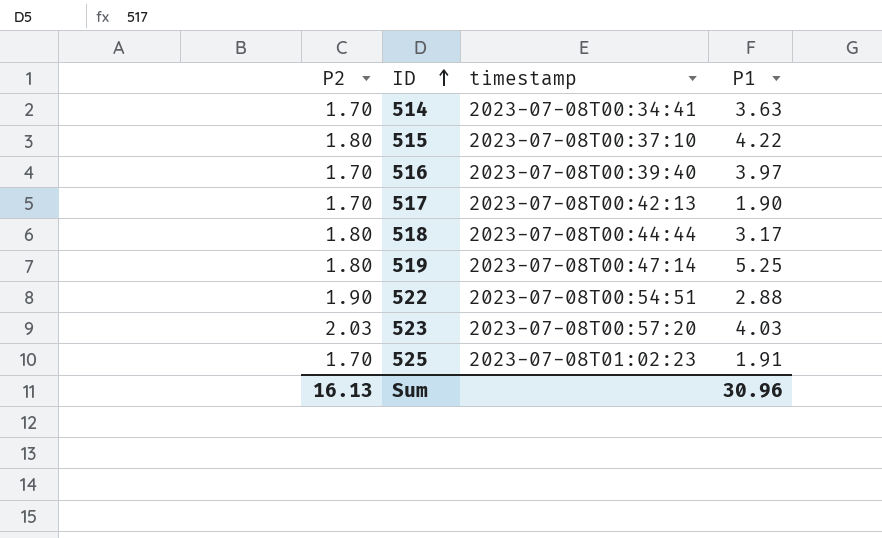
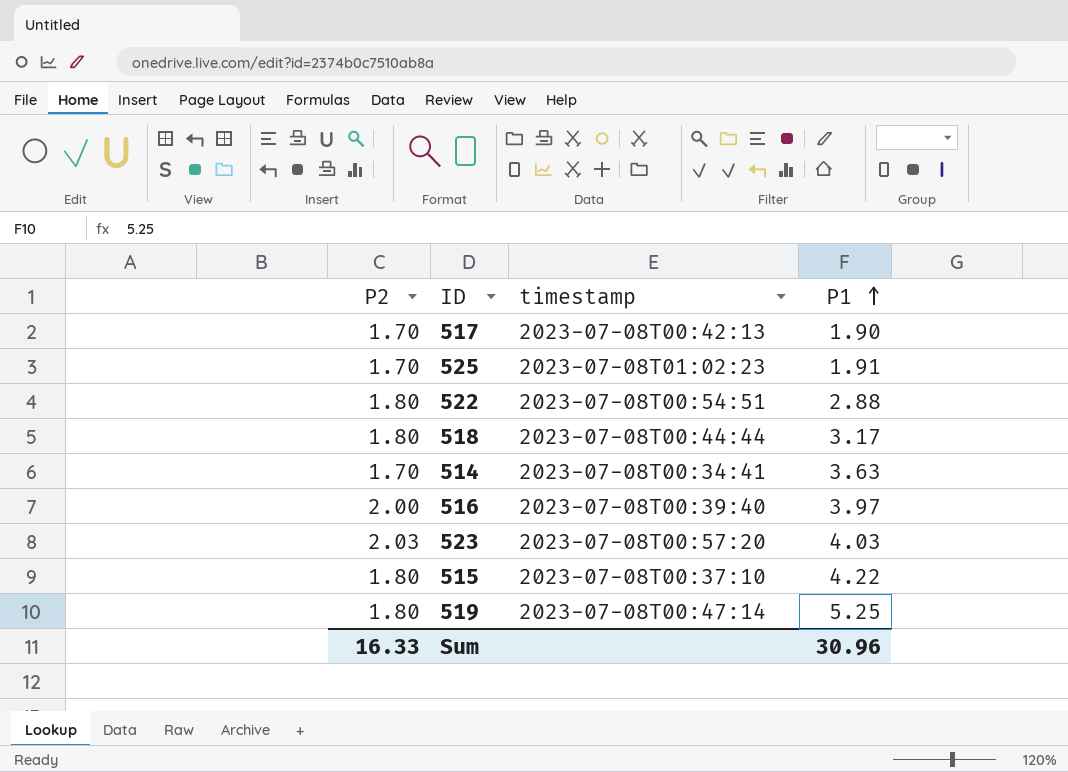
row order: ID ascending -> P1 ascending
522 | P2: 1.90 -> 1.80
516 | P2: 1.70 -> 2.00
Sum | P2: 16.13 -> 16.33

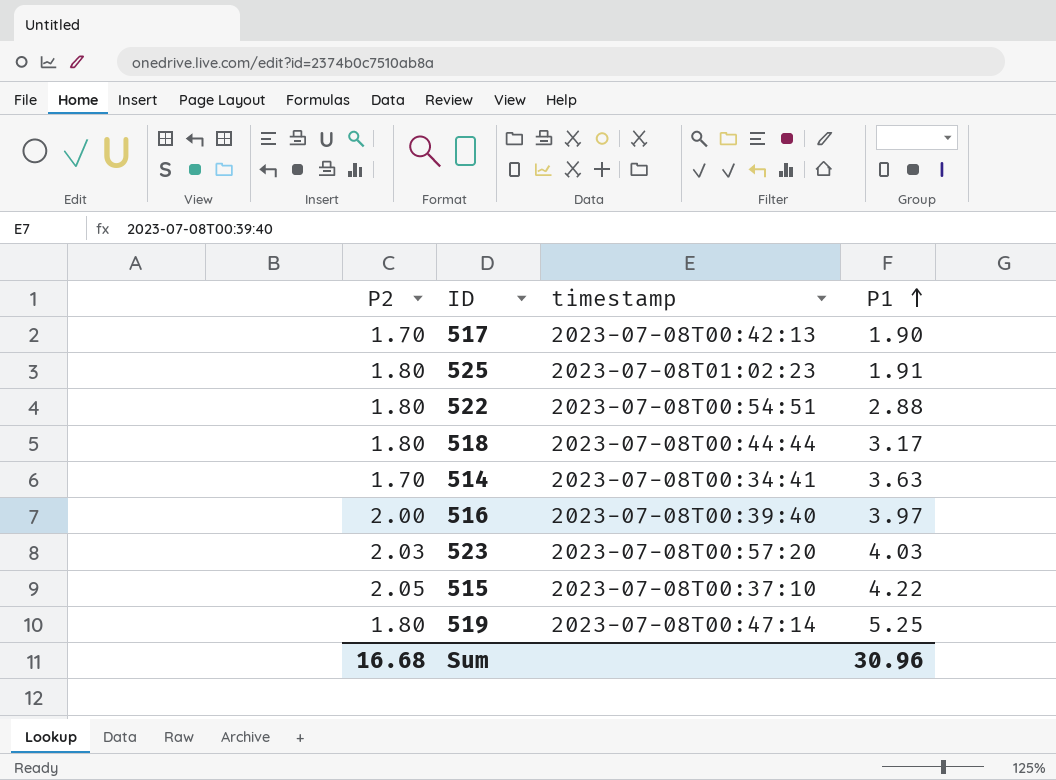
525 | P2: 1.70 -> 1.80
515 | P2: 1.80 -> 2.05
Sum | P2: 16.33 -> 16.68

